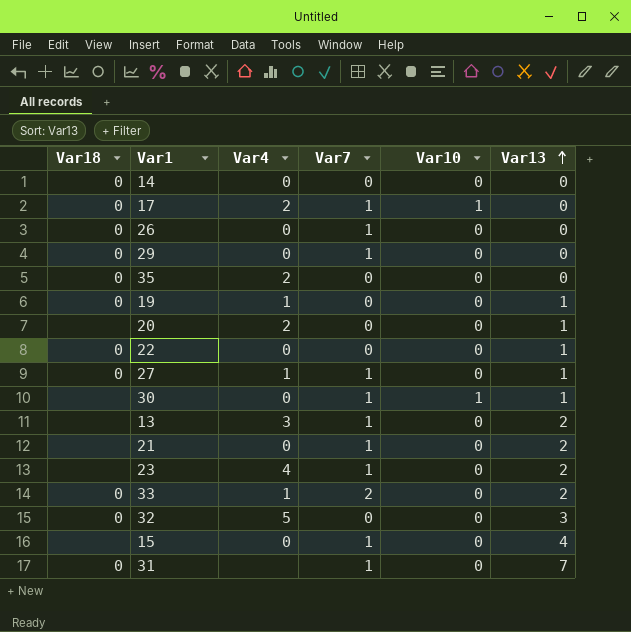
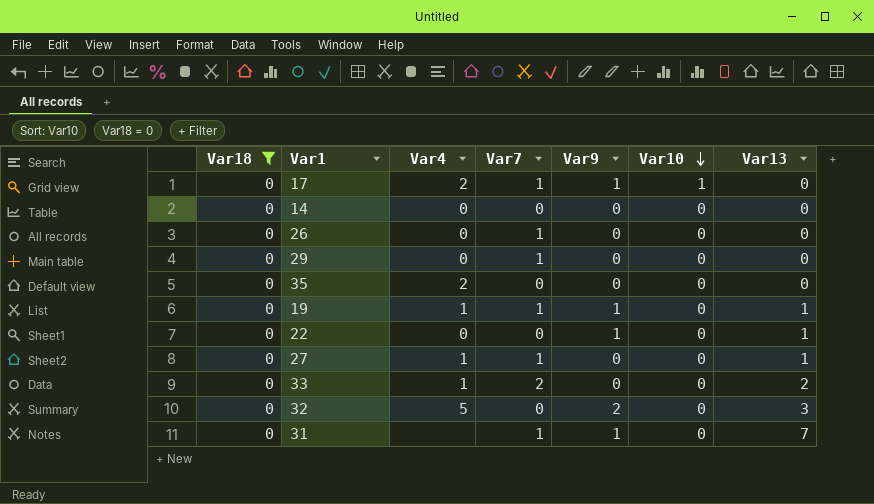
filter: none -> Var18 = 0
row order: Var13 ascending -> Var10 descending
column Var9 | position: none -> 5
19 | Var7: 0 -> 1

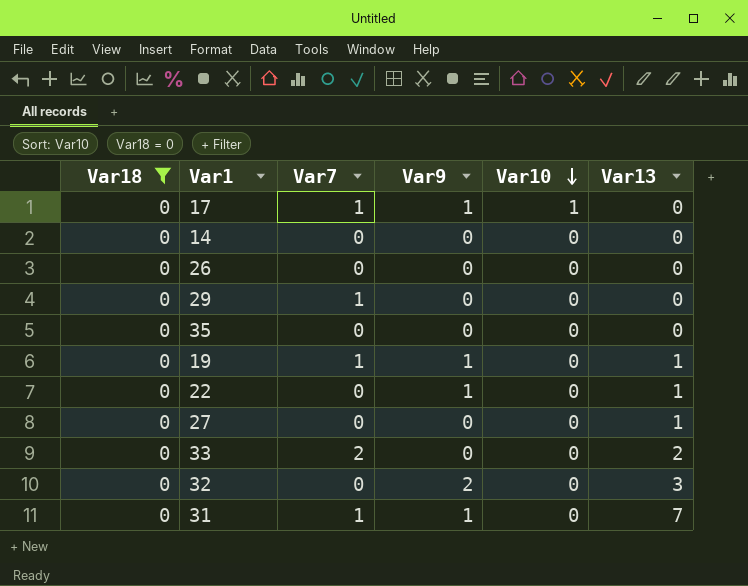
column Var4 | position: 3 -> none
26 | Var7: 1 -> 0
27 | Var7: 1 -> 0

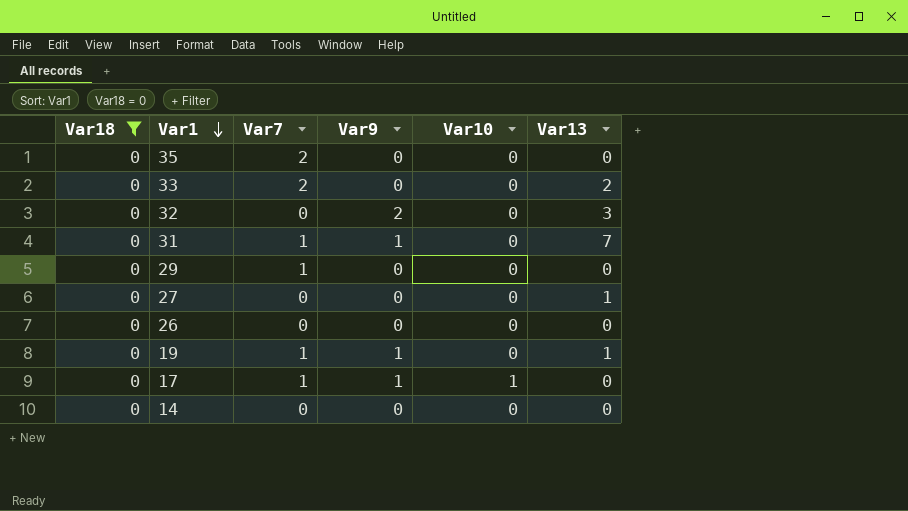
row order: Var10 descending -> Var1 descending
row 22: 0 | 0 | 1 | 0 | 1 -> none
35 | Var7: 0 -> 2

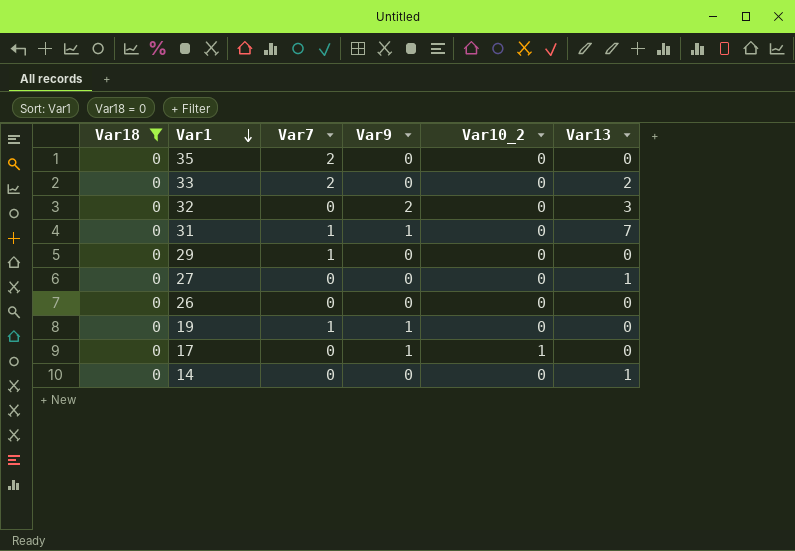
column name: Var10 -> Var10_2
19 | Var13: 1 -> 0
17 | Var7: 1 -> 0
14 | Var13: 0 -> 1

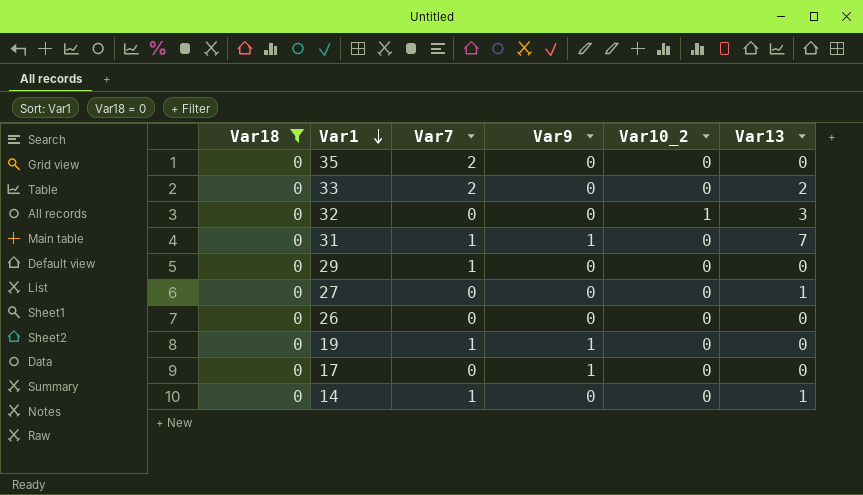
32 | Var9: 2 -> 0
32 | Var10_2: 0 -> 1
17 | Var10_2: 1 -> 0
14 | Var7: 0 -> 1

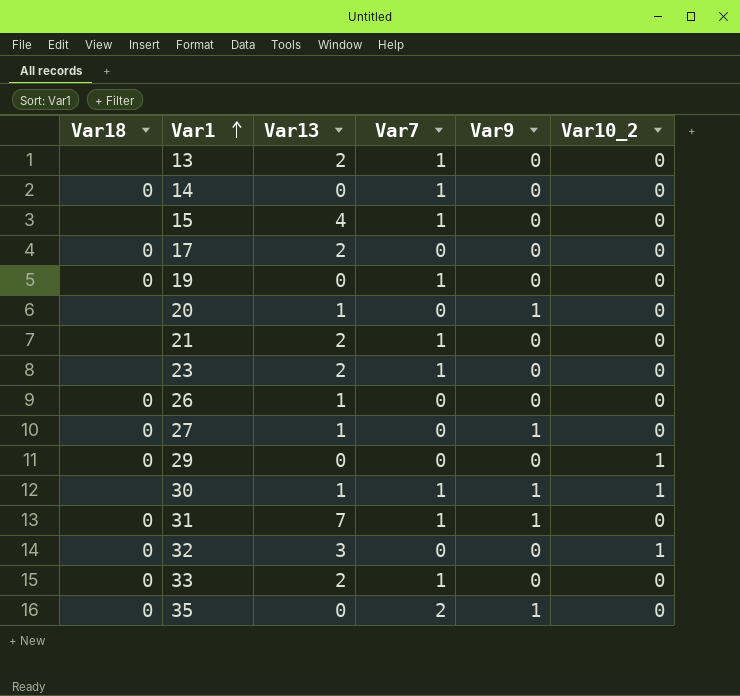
filter: Var18 = 0 -> none
row order: Var1 descending -> Var1 ascending
column Var13 | position: 6 -> 3
14 | Var13: 1 -> 0
17 | Var13: 0 -> 2
17 | Var9: 1 -> 0
19 | Var9: 1 -> 0
26 | Var13: 0 -> 1
27 | Var9: 0 -> 1
29 | Var7: 1 -> 0
29 | Var10_2: 0 -> 1
33 | Var7: 2 -> 1
35 | Var9: 0 -> 1

